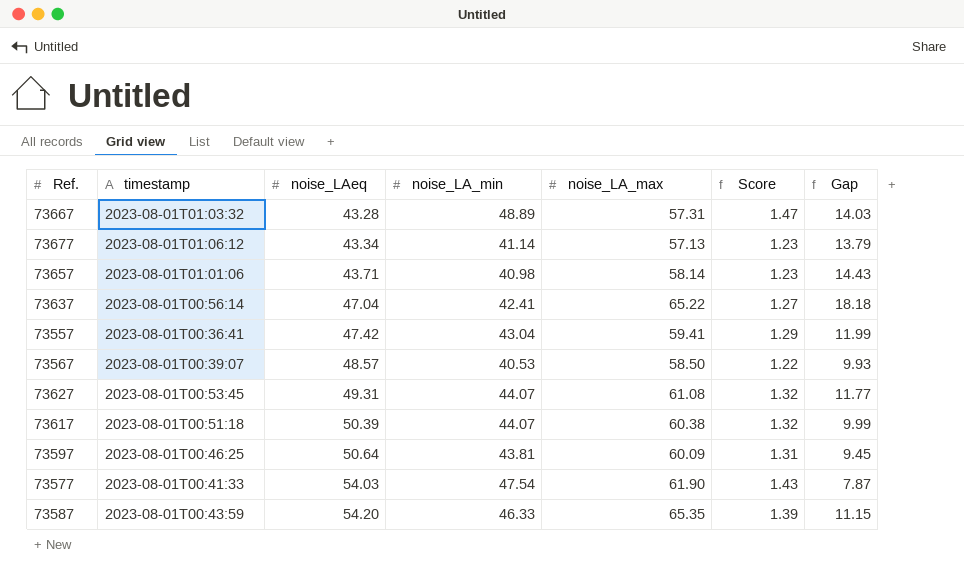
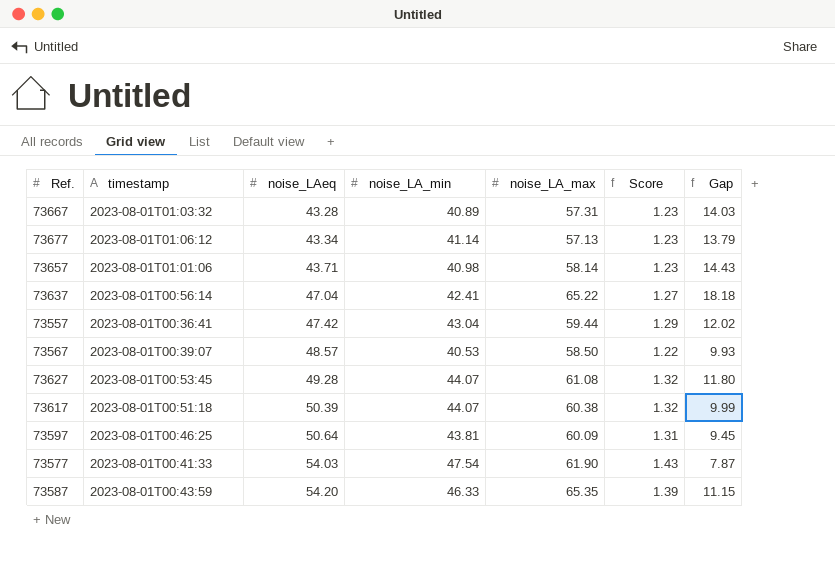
73667 | noise_LA_min: 48.89 -> 40.89
73667 | Score: 1.47 -> 1.23
73557 | noise_LA_max: 59.41 -> 59.44
73557 | Gap: 11.99 -> 12.02
73627 | noise_LAeq: 49.31 -> 49.28
73627 | Gap: 11.77 -> 11.80

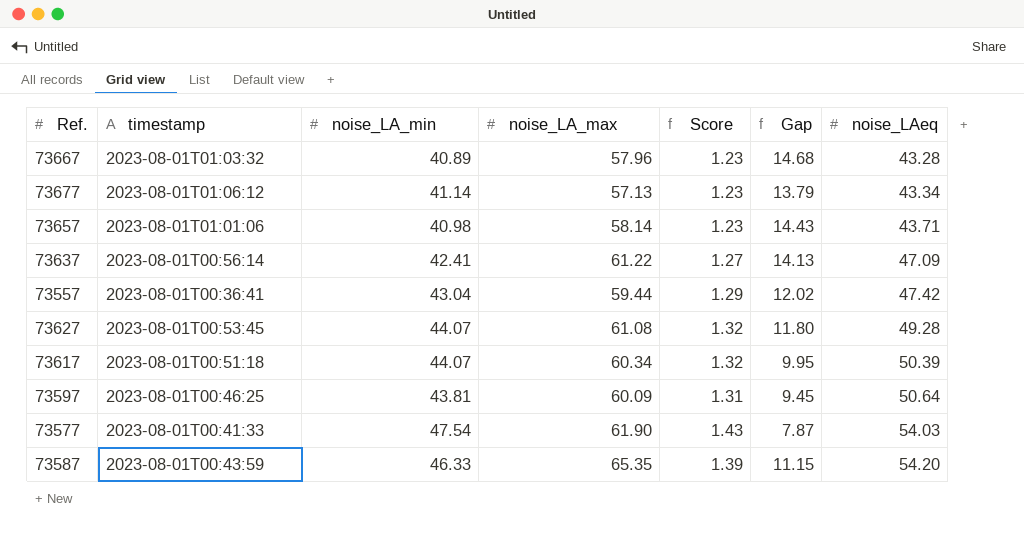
column noise_LAeq | position: 3 -> 7
row 73567: 2023-08-01T00:39:07 | 48.57 | 40.53 | 58.50 | 1.22 | 9.93 -> none
73667 | noise_LA_max: 57.31 -> 57.96
73667 | Gap: 14.03 -> 14.68
73637 | noise_LA_max: 65.22 -> 61.22
73637 | Gap: 18.18 -> 14.13
73637 | noise_LAeq: 47.04 -> 47.09
73617 | noise_LA_max: 60.38 -> 60.34
73617 | Gap: 9.99 -> 9.95

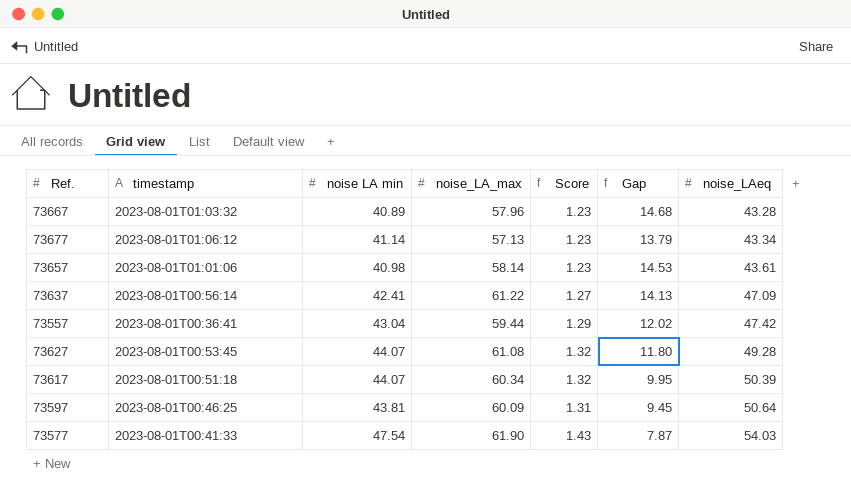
column name: noise_LA_min -> noise LA min
row 73587: 2023-08-01T00:43:59 | 46.33 | 65.35 | 1.39 | 11.15 | 54.20 -> none
73657 | Gap: 14.43 -> 14.53
73657 | noise_LAeq: 43.71 -> 43.61

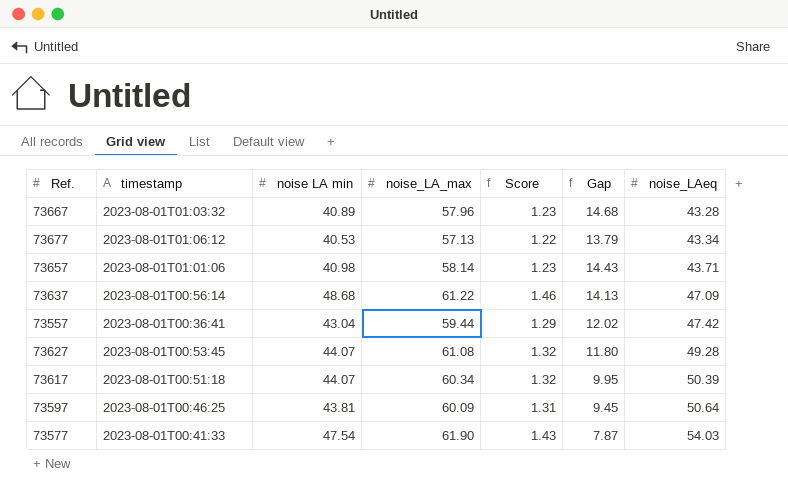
73677 | noise LA min: 41.14 -> 40.53
73677 | Score: 1.23 -> 1.22
73657 | Gap: 14.53 -> 14.43
73657 | noise_LAeq: 43.61 -> 43.71
73637 | noise LA min: 42.41 -> 48.68
73637 | Score: 1.27 -> 1.46

